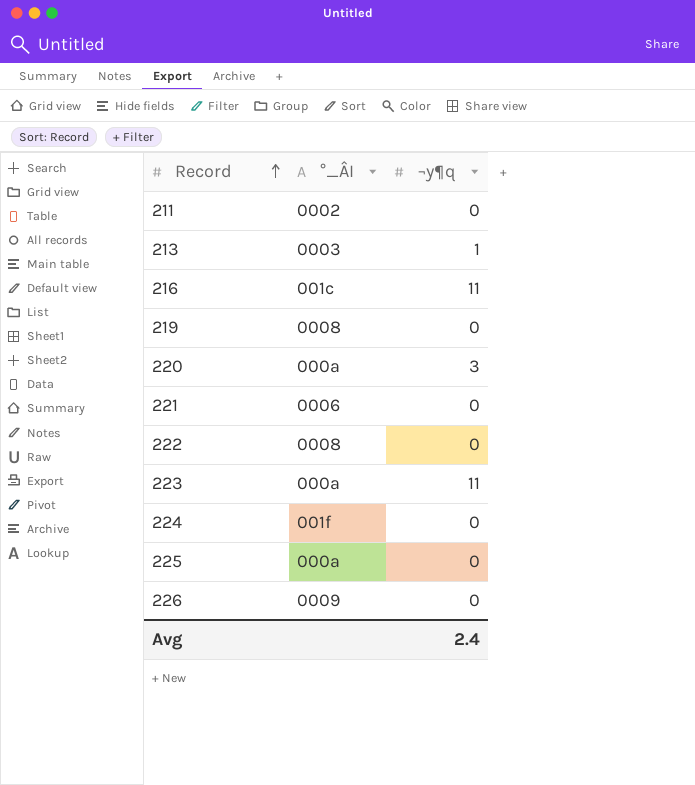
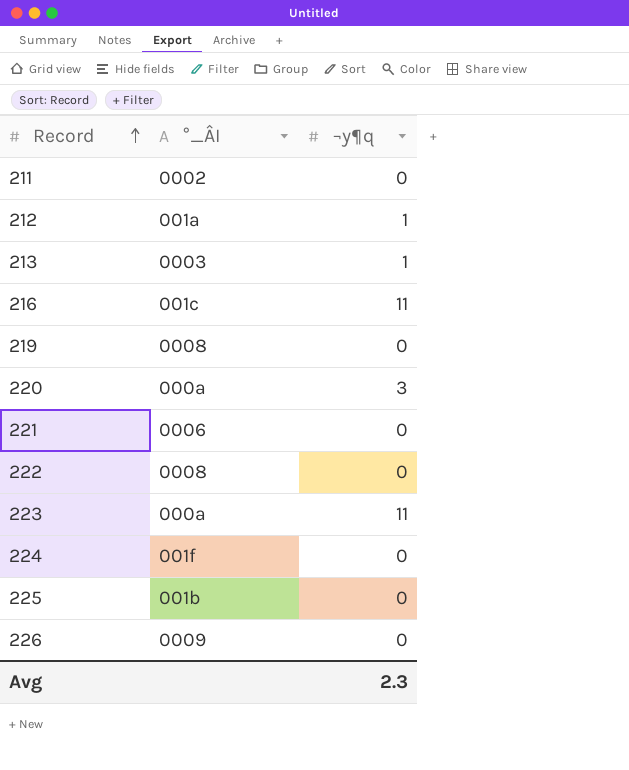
row 212: none -> 001a | 1
225 | °_ÂI: 000a -> 001b
Avg | ¬y¶q: 2.4 -> 2.3

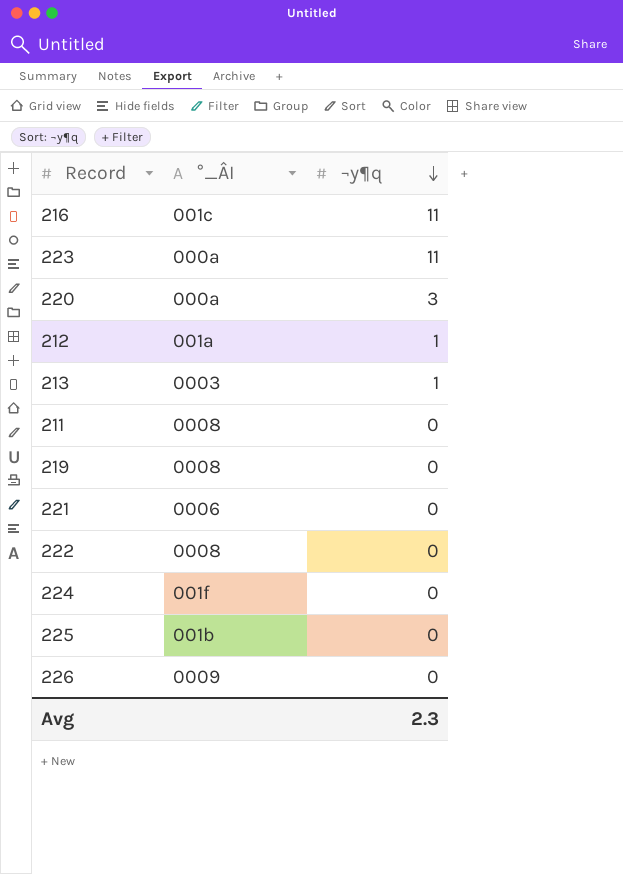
row order: Record ascending -> ¬y¶q descending
211 | °_ÂI: 0002 -> 0008

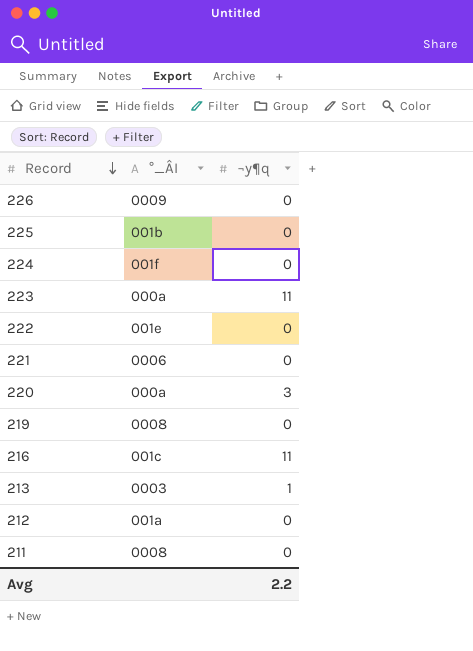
row order: ¬y¶q descending -> Record descending
222 | °_ÂI: 0008 -> 001e
212 | ¬y¶q: 1 -> 0
Avg | ¬y¶q: 2.3 -> 2.2

